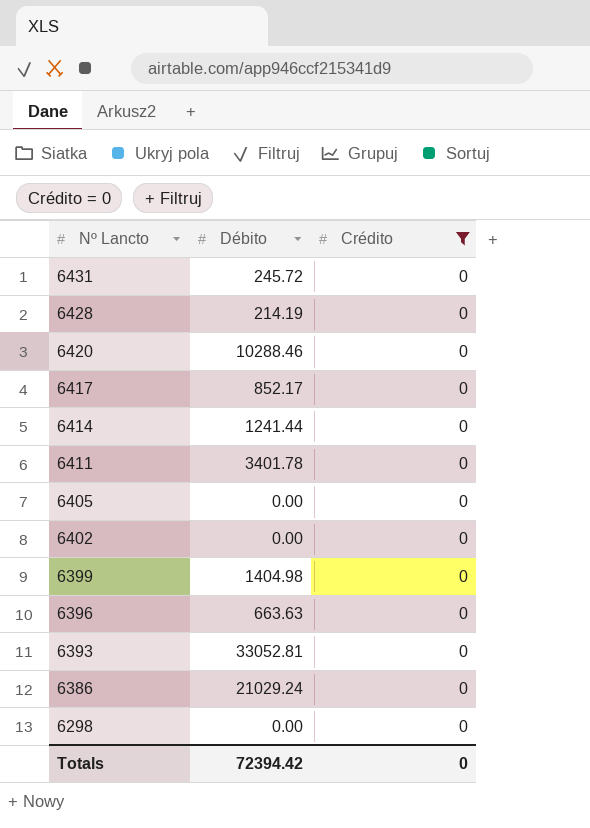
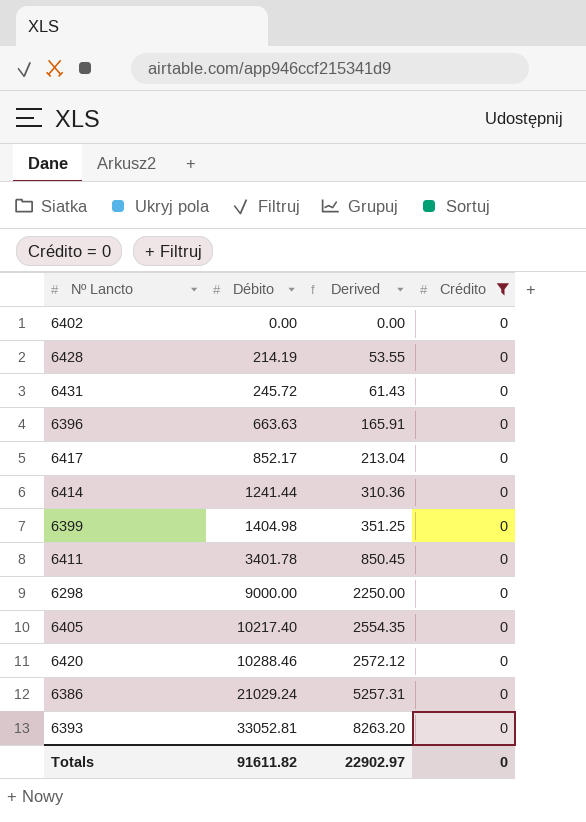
row order: Nº Lancto descending -> Débito ascending
column Derived | formula: none -> [Débito] * 0.25
6298 | Débito: 0.00 -> 9000.00
6405 | Débito: 0.00 -> 10217.40
Totals | Débito: 72394.42 -> 91611.82

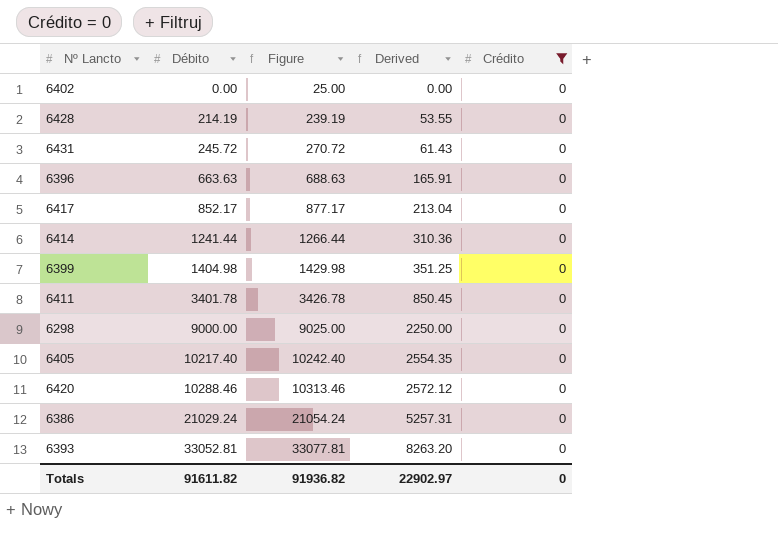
column Figure | formula: none -> [Débito] + 25

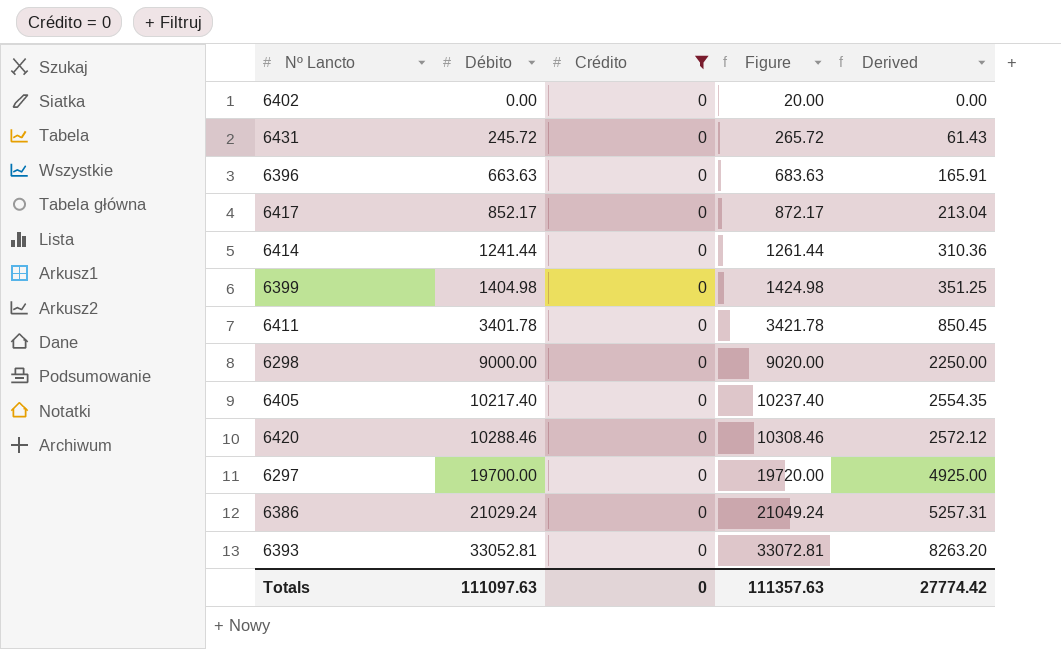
column Crédito | position: 5 -> 3
column Figure | formula: [Débito] + 25 -> [Débito] + 20
row 6428: 214.19 | 239.19 | 53.55 | 0 -> none
row 6297: none -> 19700.00 | 0 | 19720.00 | 4925.00
Totals | Débito: 91611.82 -> 111097.63
Totals | Figure: 91936.82 -> 111357.63
Totals | Derived: 22902.97 -> 27774.42

